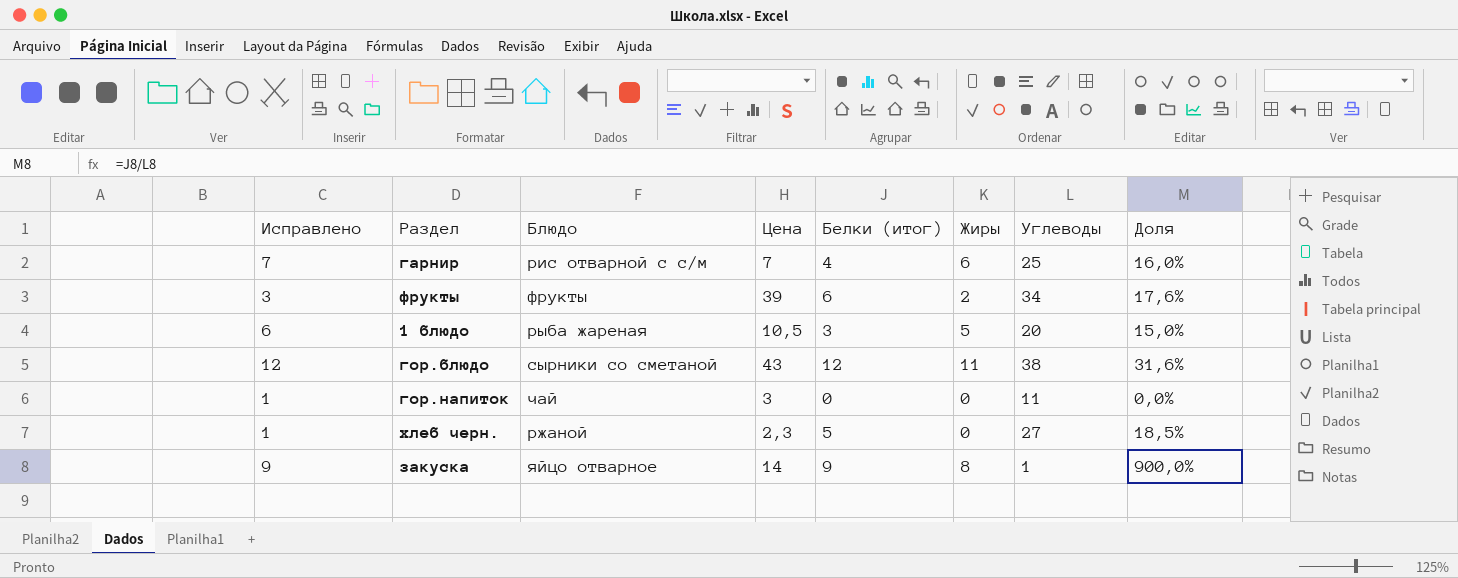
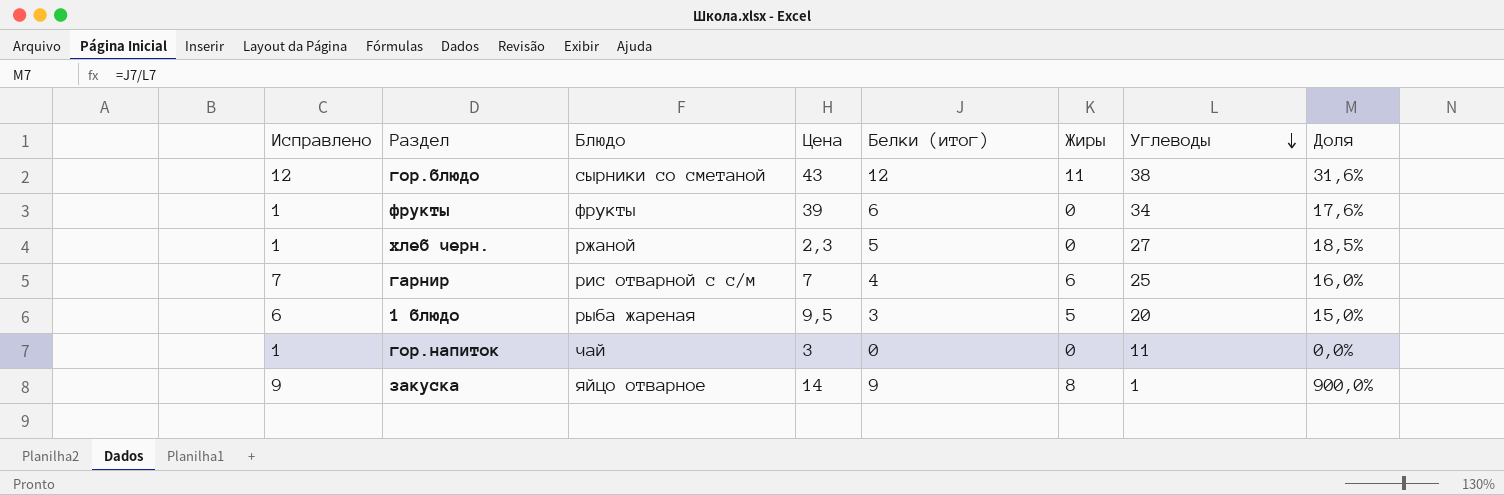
row order: none -> Углеводы descending
фрукты | Исправлено: 3 -> 1
фрукты | Жиры: 2 -> 0
1 блюдо | Цена: 10,5 -> 9,5

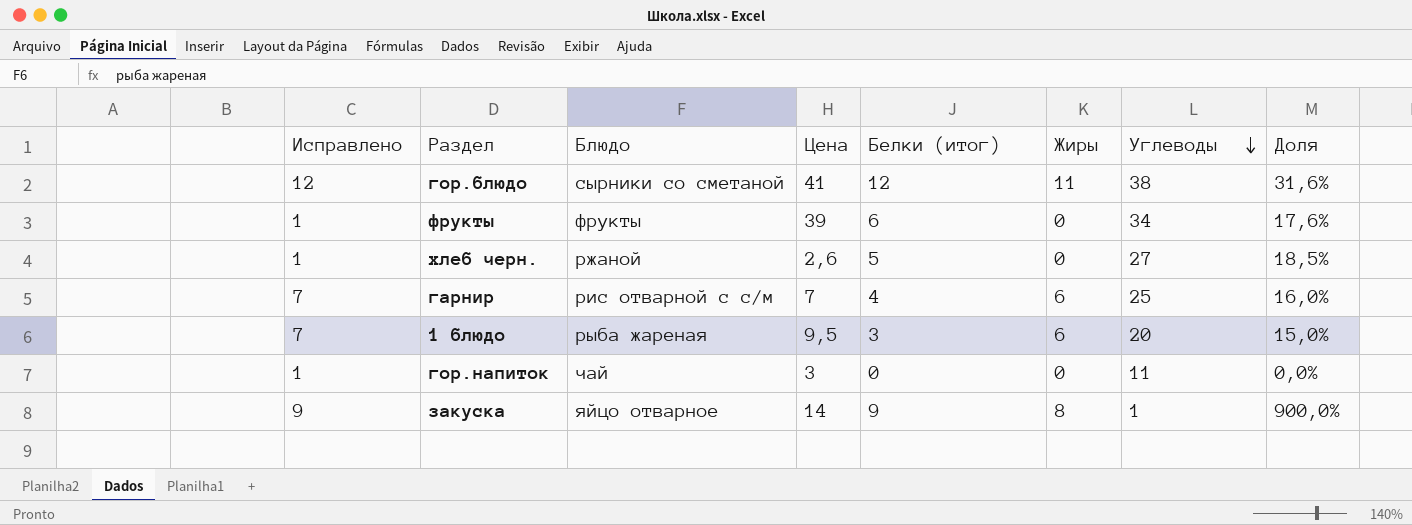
гор.блюдо | Цена: 43 -> 41
хлеб черн. | Цена: 2,3 -> 2,6
1 блюдо | Исправлено: 6 -> 7
1 блюдо | Жиры: 5 -> 6

